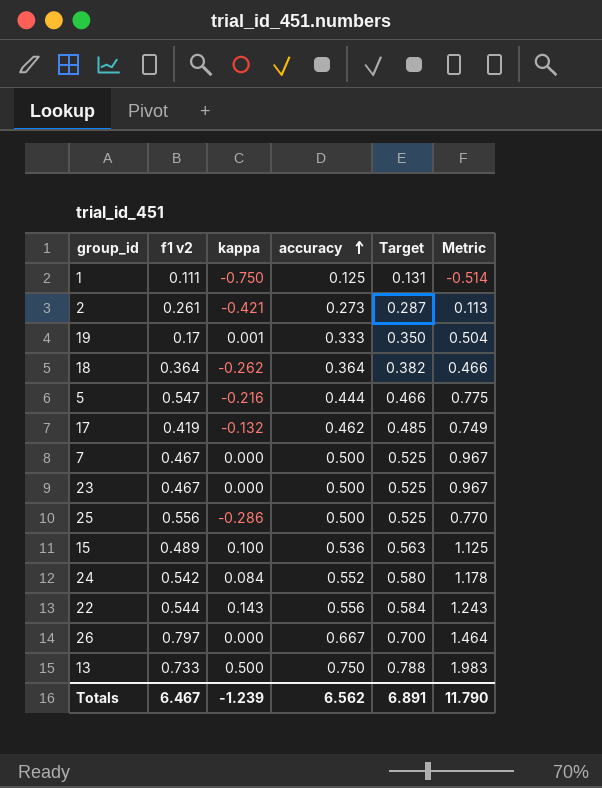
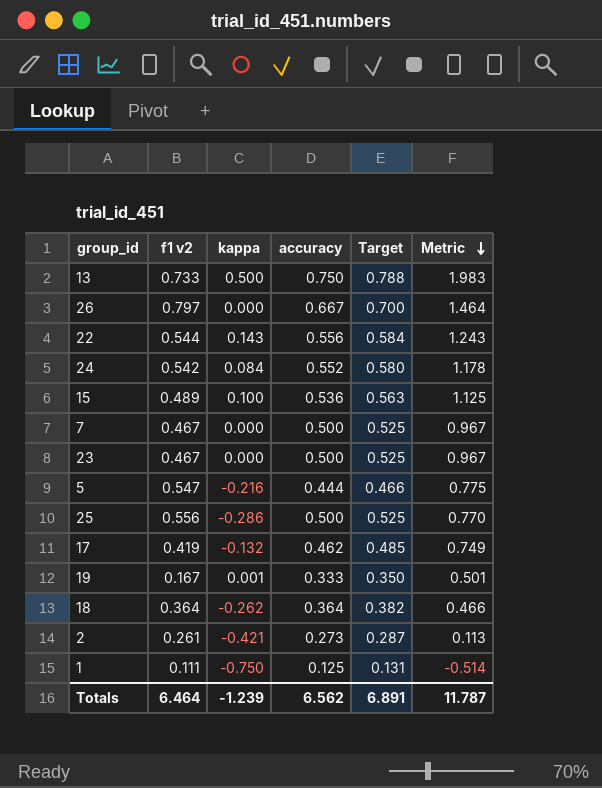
row order: accuracy ascending -> Metric descending
19 | f1 v2: 0.17 -> 0.167
19 | Metric: 0.504 -> 0.501
Totals | f1 v2: 6.467 -> 6.464
Totals | Metric: 11.790 -> 11.787

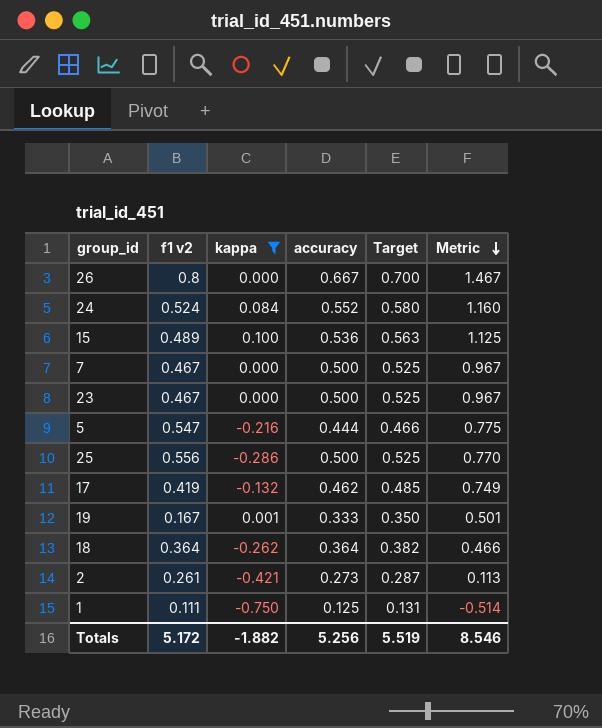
filter: none -> kappa <= 0.100
26 | f1 v2: 0.797 -> 0.8
26 | Metric: 1.464 -> 1.467
24 | f1 v2: 0.542 -> 0.524
24 | Metric: 1.178 -> 1.160
Totals | f1 v2: 6.464 -> 5.172
Totals | kappa: -1.239 -> -1.882
Totals | accuracy: 6.562 -> 5.256
Totals | Target: 6.891 -> 5.519
Totals | Metric: 11.787 -> 8.546

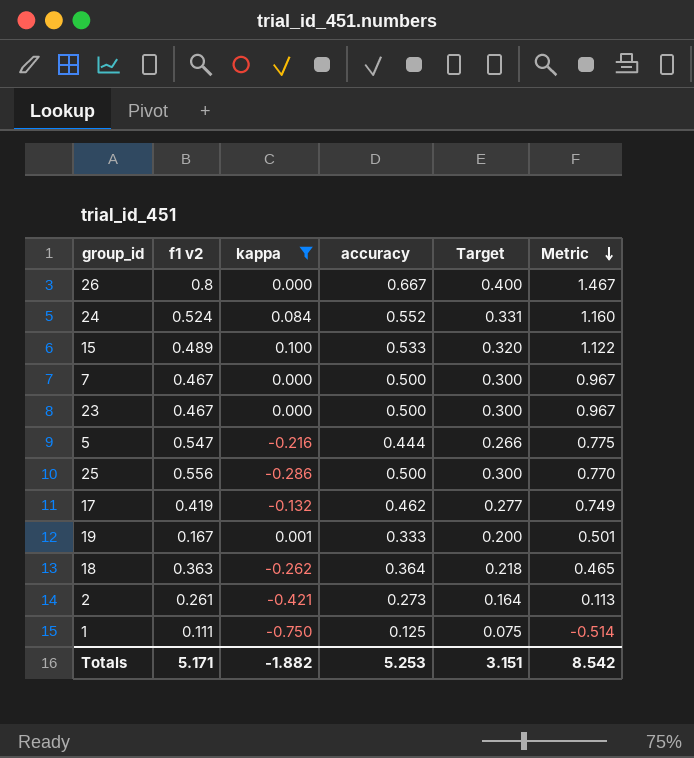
column Target | formula: [accuracy] * 1.05 -> [accuracy] * 0.6
15 | accuracy: 0.536 -> 0.533
15 | Metric: 1.125 -> 1.122
18 | f1 v2: 0.364 -> 0.363
18 | Metric: 0.466 -> 0.465
Totals | f1 v2: 5.172 -> 5.171
Totals | accuracy: 5.256 -> 5.253
Totals | Target: 5.519 -> 3.151
Totals | Metric: 8.546 -> 8.542

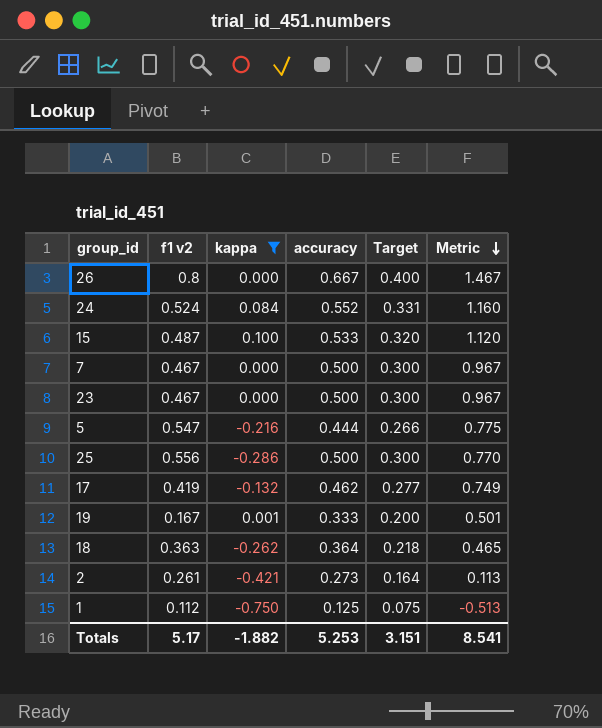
15 | f1 v2: 0.489 -> 0.487
15 | Metric: 1.122 -> 1.120
1 | f1 v2: 0.111 -> 0.112
1 | Metric: -0.514 -> -0.513
Totals | f1 v2: 5.171 -> 5.17
Totals | Metric: 8.542 -> 8.541

